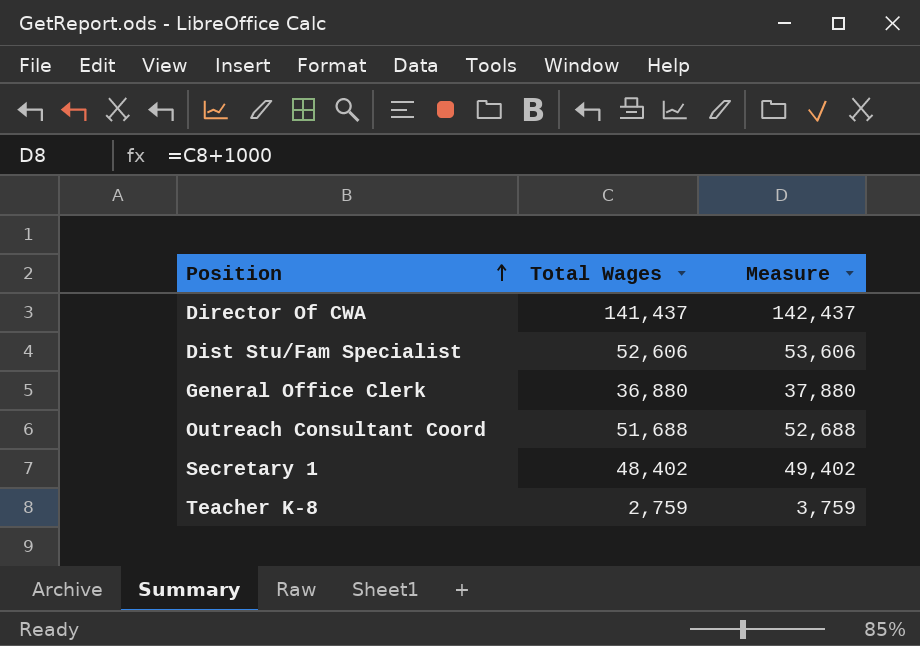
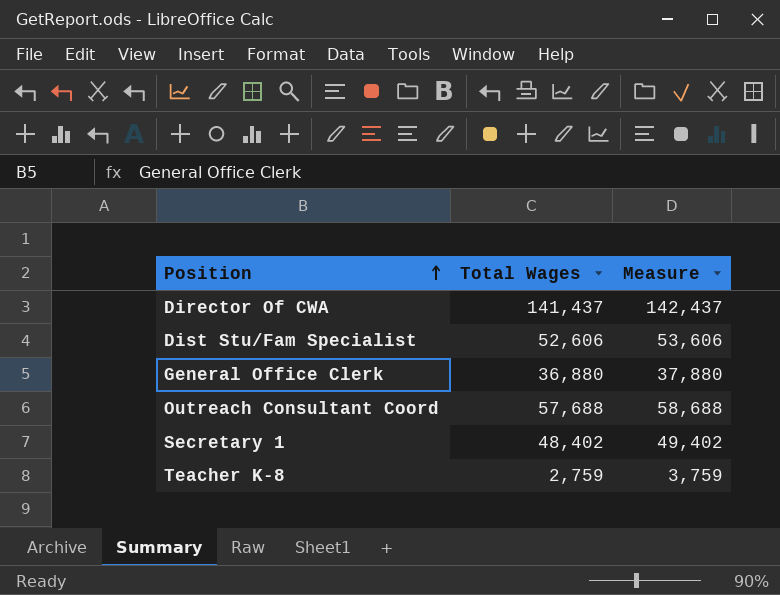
Outreach Consultant Coord | Total Wages: 51,688 -> 57,688
Outreach Consultant Coord | Measure: 52,688 -> 58,688

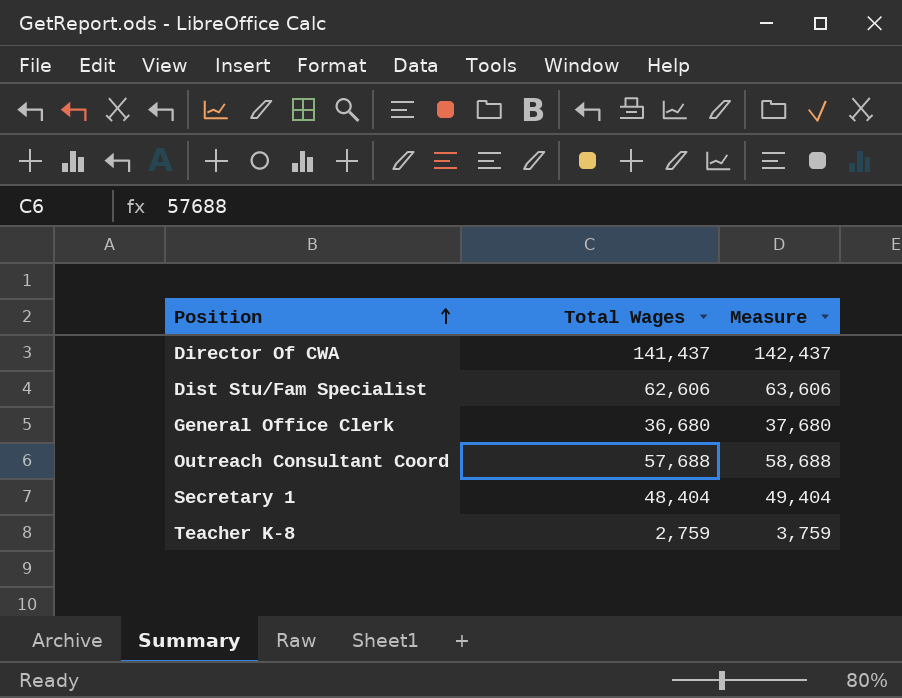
Dist Stu/Fam Specialist | Total Wages: 52,606 -> 62,606
Dist Stu/Fam Specialist | Measure: 53,606 -> 63,606
General Office Clerk | Total Wages: 36,880 -> 36,680
General Office Clerk | Measure: 37,880 -> 37,680
Secretary 1 | Total Wages: 48,402 -> 48,404
Secretary 1 | Measure: 49,402 -> 49,404

